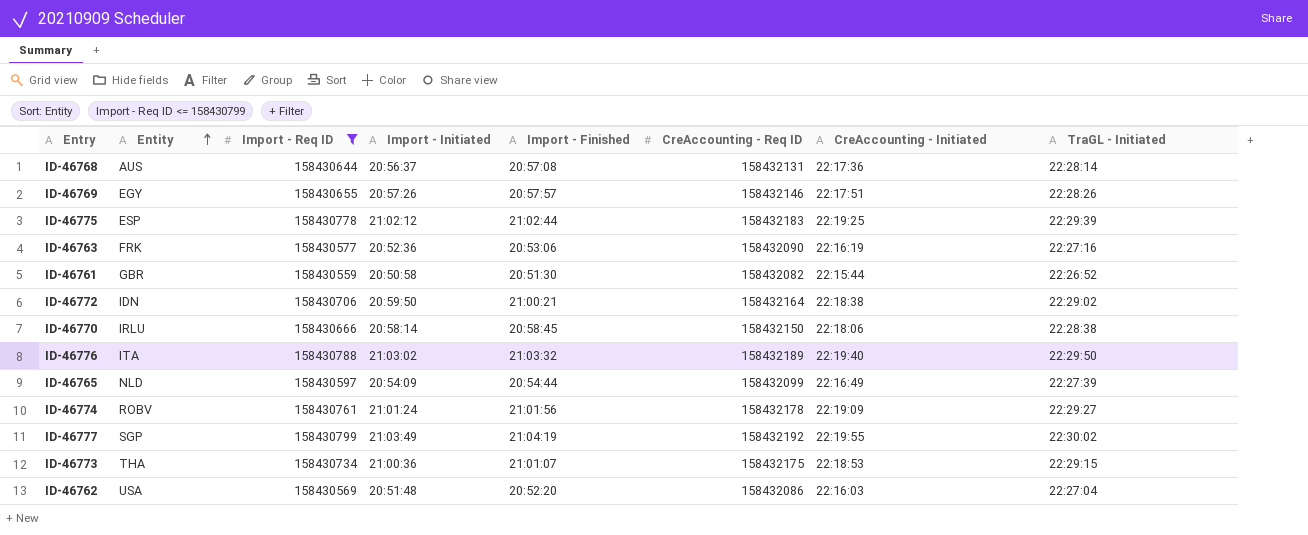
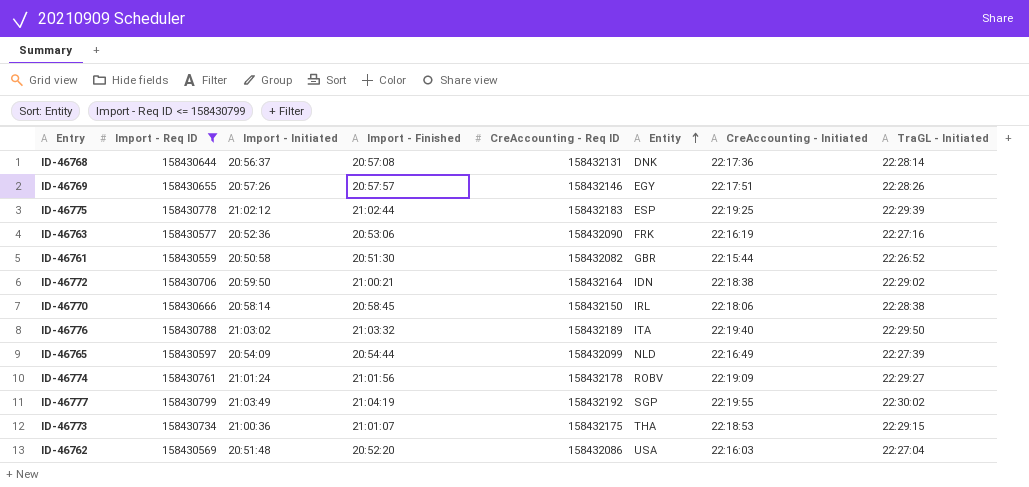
column Entity | position: 2 -> 6
ID-46768 | Entity: AUS -> DNK
ID-46770 | Entity: IRLU -> IRL

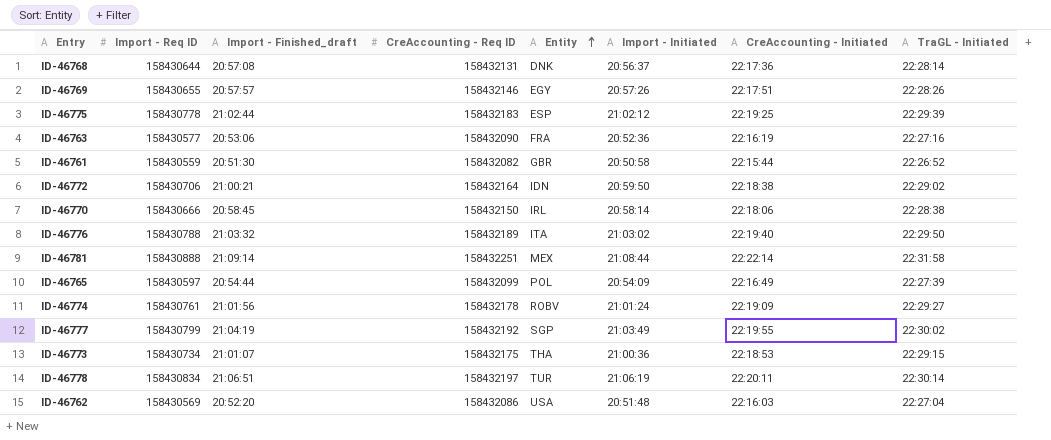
filter: Import - Req ID <= 158430799 -> none
column name: Import - Finished -> Import - Finished_draft
column Import - Initiated | position: 3 -> 6
ID-46763 | Entity: FRK -> FRA
ID-46765 | Entity: NLD -> POL

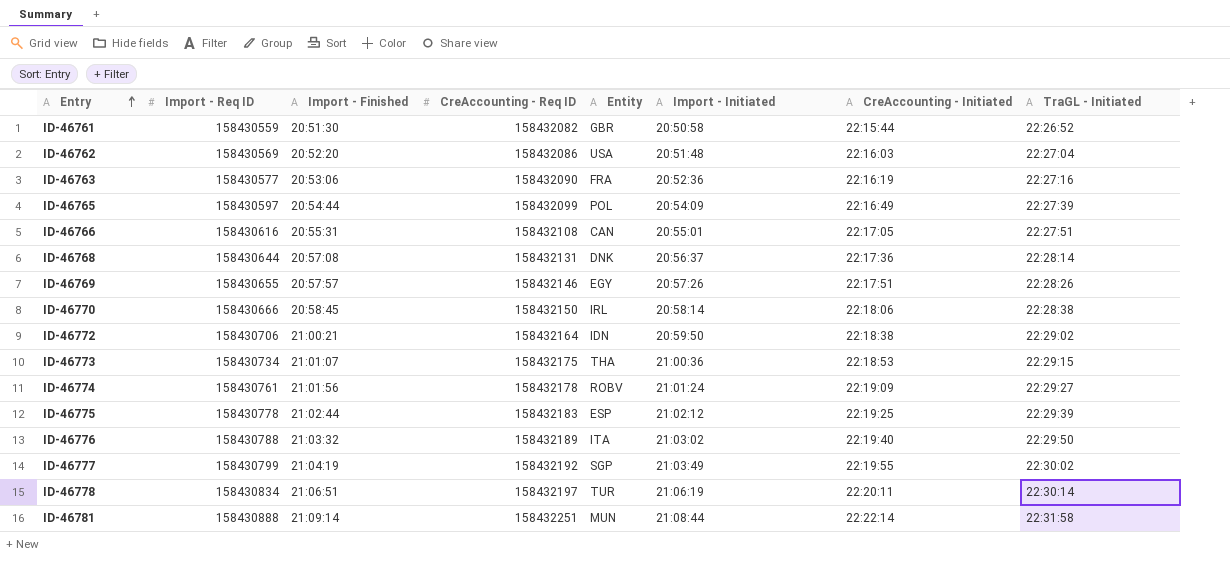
row order: Entity ascending -> Entry ascending
column name: Import - Finished_draft -> Import - Finished
row ID-46766: none -> 158430616 | 20:55:31 | 158432108 | CAN | 20:55:01 | 22:17:05 | 22:27:51
ID-46781 | Entity: MEX -> MUN

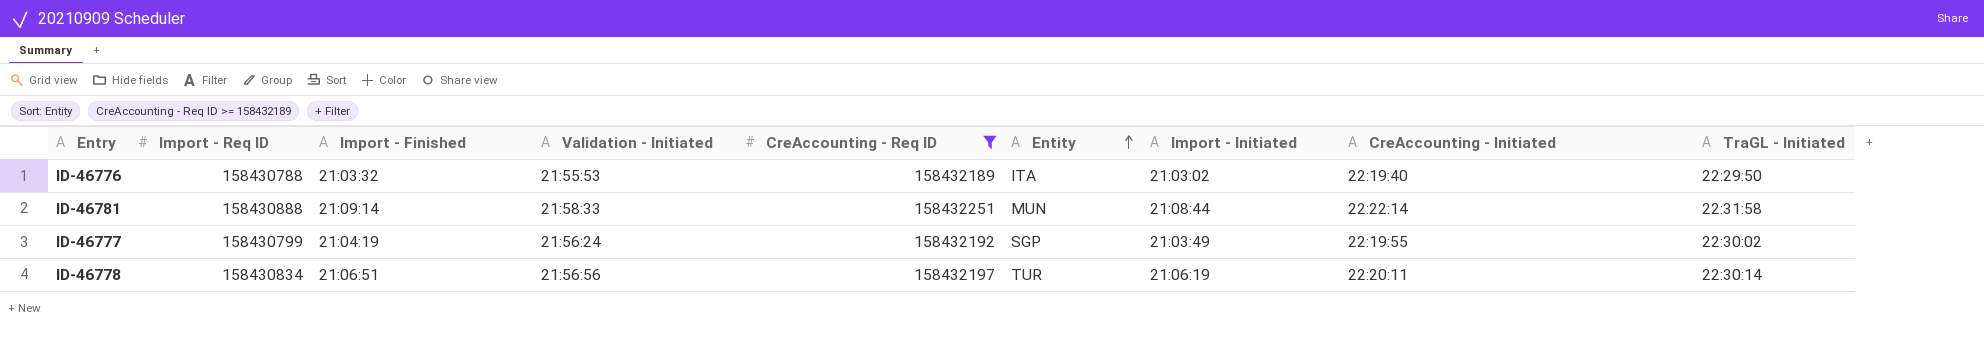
filter: none -> CreAccounting - Req ID >= 158432189
row order: Entry ascending -> Entity ascending
column Validation - Initiated | position: none -> 4

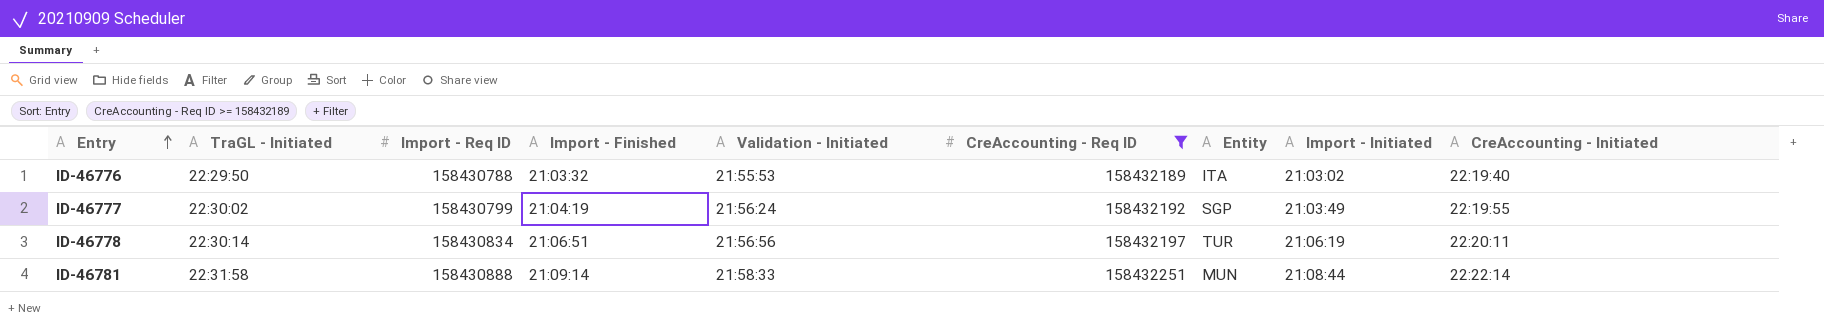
row order: Entity ascending -> Entry ascending
column TraGL - Initiated | position: 9 -> 2

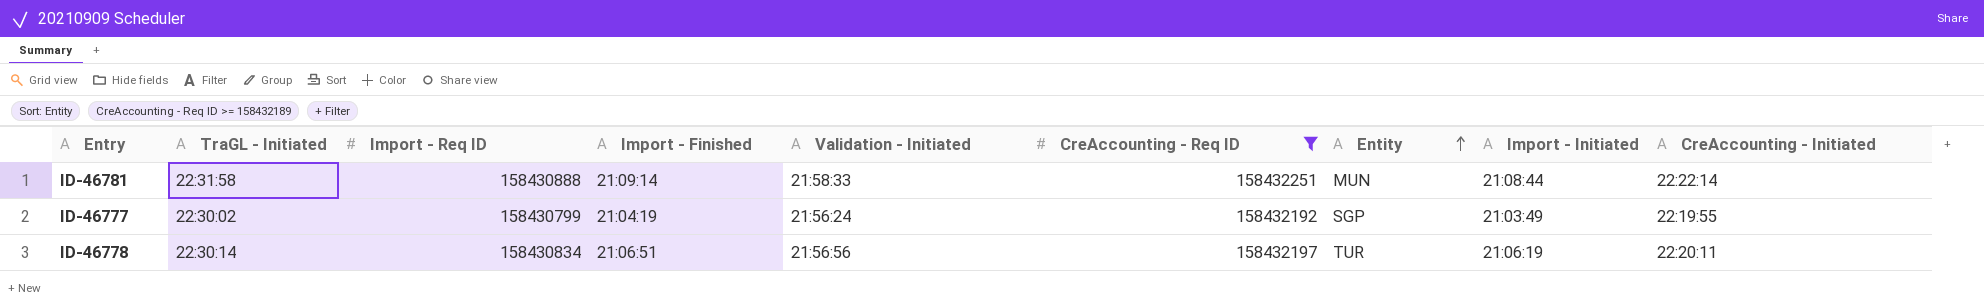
row order: Entry ascending -> Entity ascending
row ID-46776: 22:29:50 | 158430788 | 21:03:32 | 21:55:53 | 158432189 | ITA | 21:03:02 | 22:19:40 -> none

